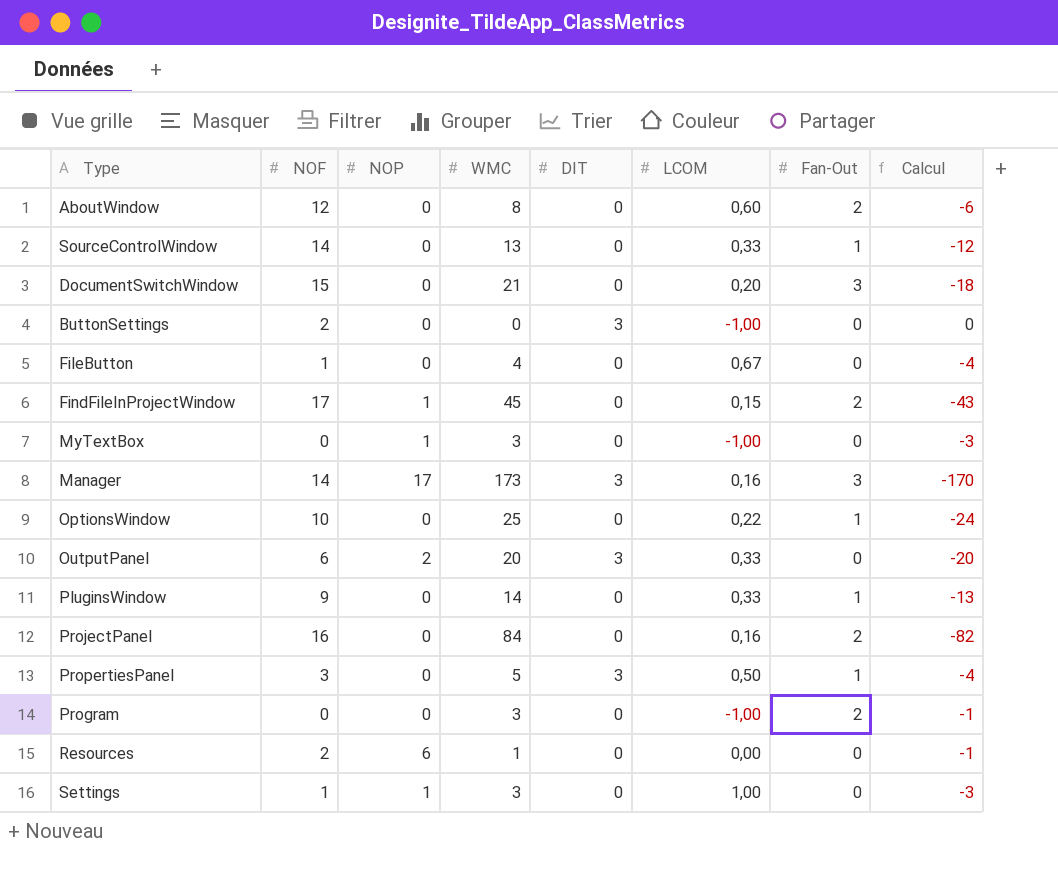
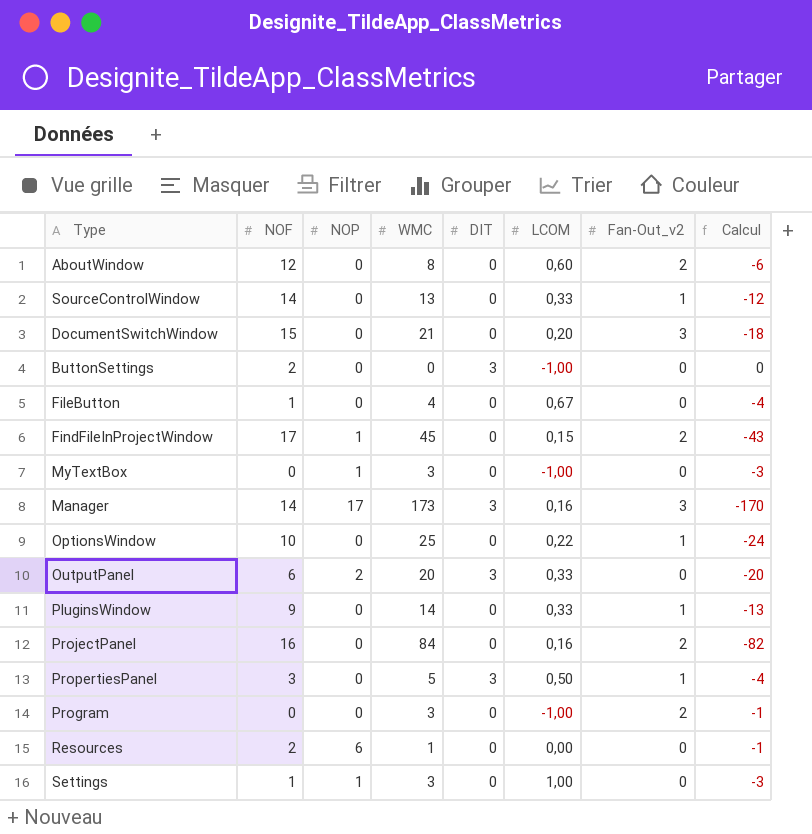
column name: Fan-Out -> Fan-Out_v2

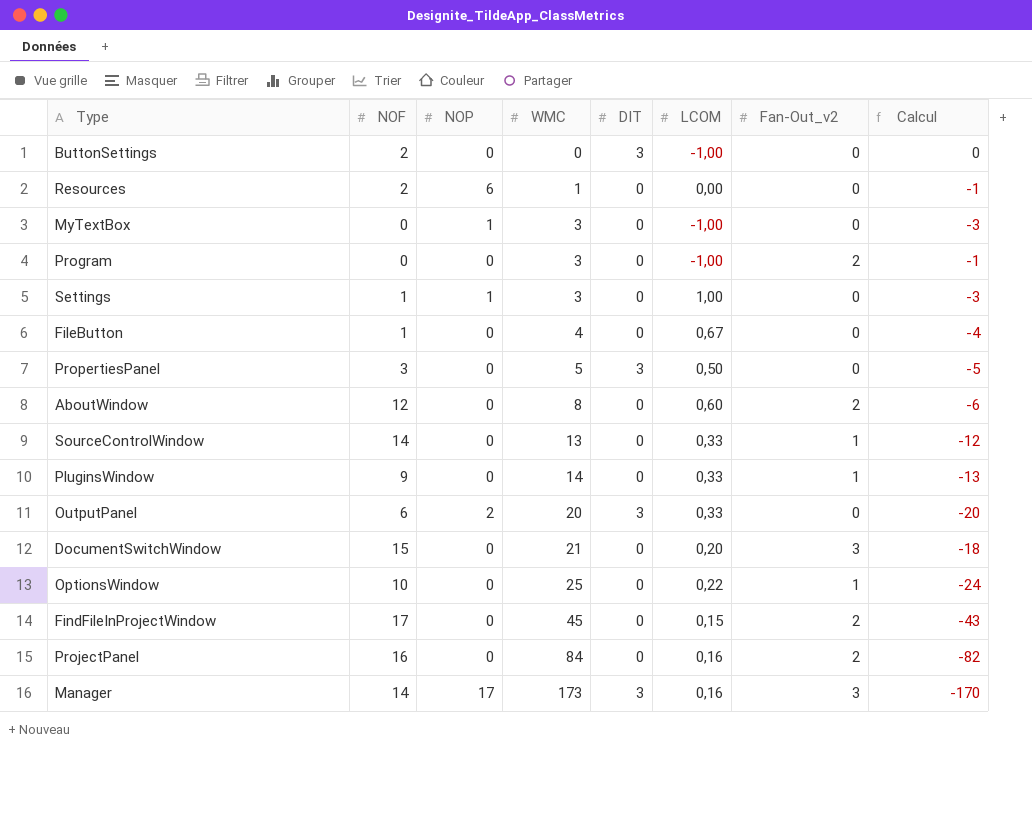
row order: none -> WMC ascending
PropertiesPanel | Fan-Out_v2: 1 -> 0
PropertiesPanel | Calcul: -4 -> -5
FindFileInProjectWindow | NOP: 1 -> 0

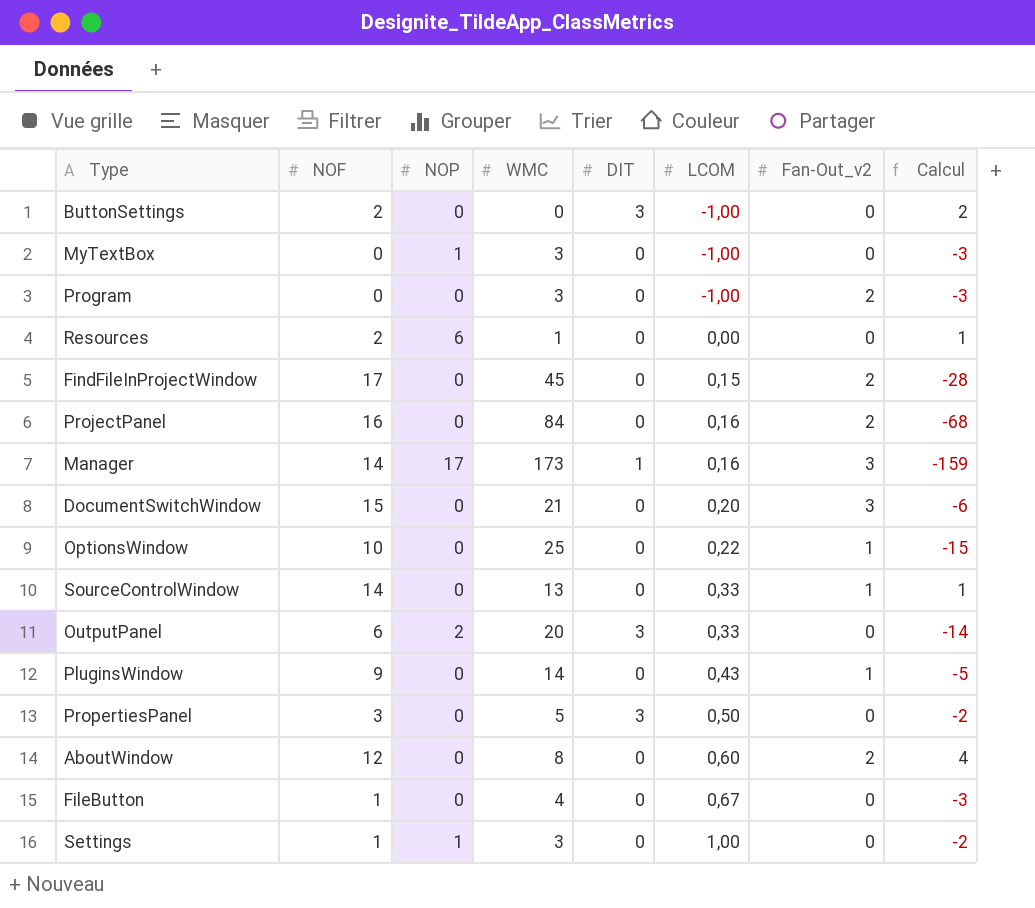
row order: WMC ascending -> LCOM ascending
column Calcul | formula: [Fan-Out_v2] - [WMC] -> [NOF] - [WMC]
Manager | DIT: 3 -> 1
PluginsWindow | LCOM: 0,33 -> 0,43

